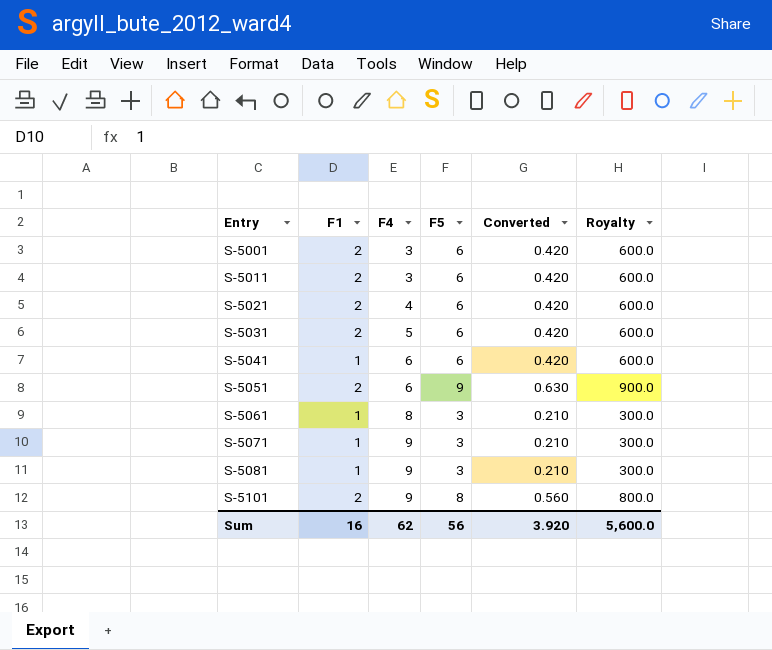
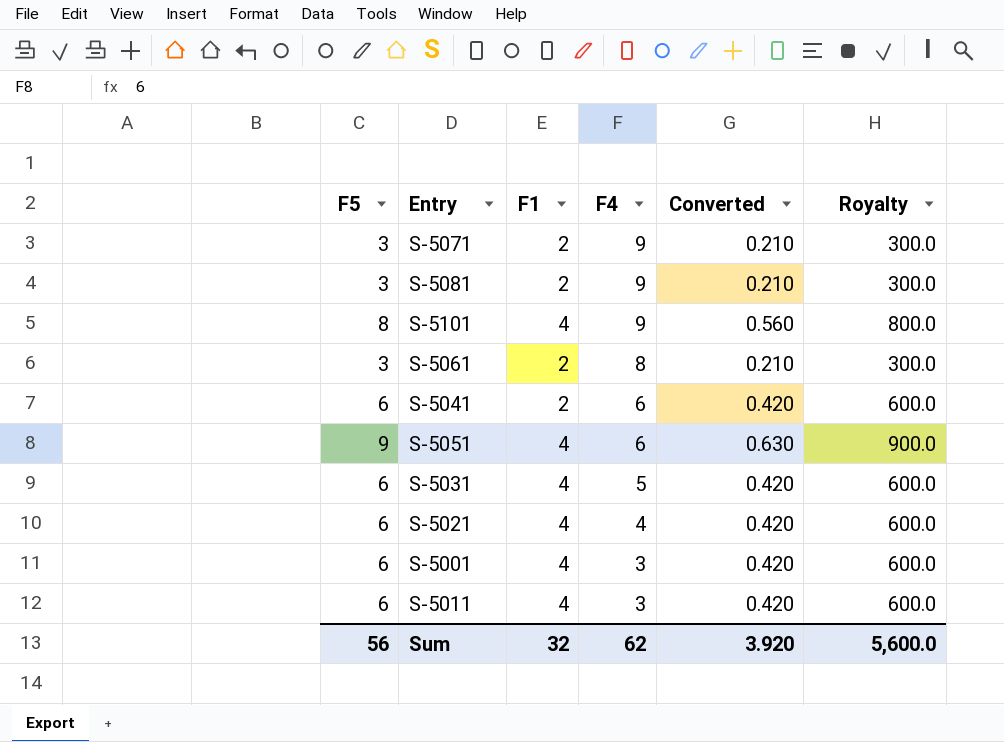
row order: Entry ascending -> F4 descending
column F5 | position: 4 -> 1
S-5071 | F1: 1 -> 2
S-5081 | F1: 1 -> 2
S-5101 | F1: 2 -> 4
S-5061 | F1: 1 -> 2
S-5041 | F1: 1 -> 2
S-5051 | F1: 2 -> 4
S-5031 | F1: 2 -> 4
S-5021 | F1: 2 -> 4
S-5001 | F1: 2 -> 4
S-5011 | F1: 2 -> 4
Sum | F1: 16 -> 32

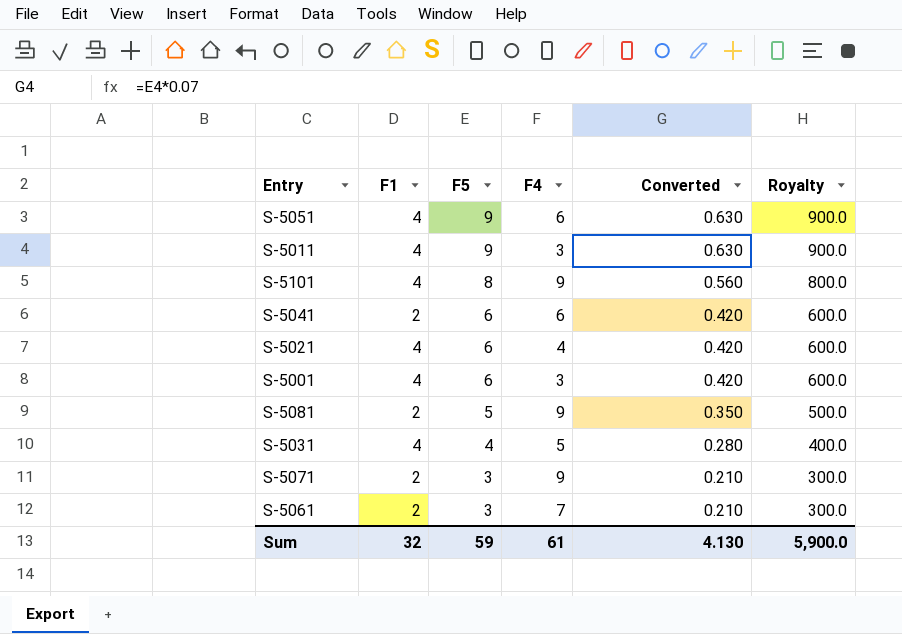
row order: F4 descending -> F5 descending
column F5 | position: 1 -> 3
S-5011 | F5: 6 -> 9
S-5011 | Converted: 0.420 -> 0.630
S-5011 | Royalty: 600.0 -> 900.0
S-5081 | F5: 3 -> 5
S-5081 | Converted: 0.210 -> 0.350
S-5081 | Royalty: 300.0 -> 500.0
S-5031 | F5: 6 -> 4
S-5031 | Converted: 0.420 -> 0.280
S-5031 | Royalty: 600.0 -> 400.0
S-5061 | F4: 8 -> 7
Sum | F5: 56 -> 59
Sum | F4: 62 -> 61
Sum | Converted: 3.920 -> 4.130
Sum | Royalty: 5,600.0 -> 5,900.0

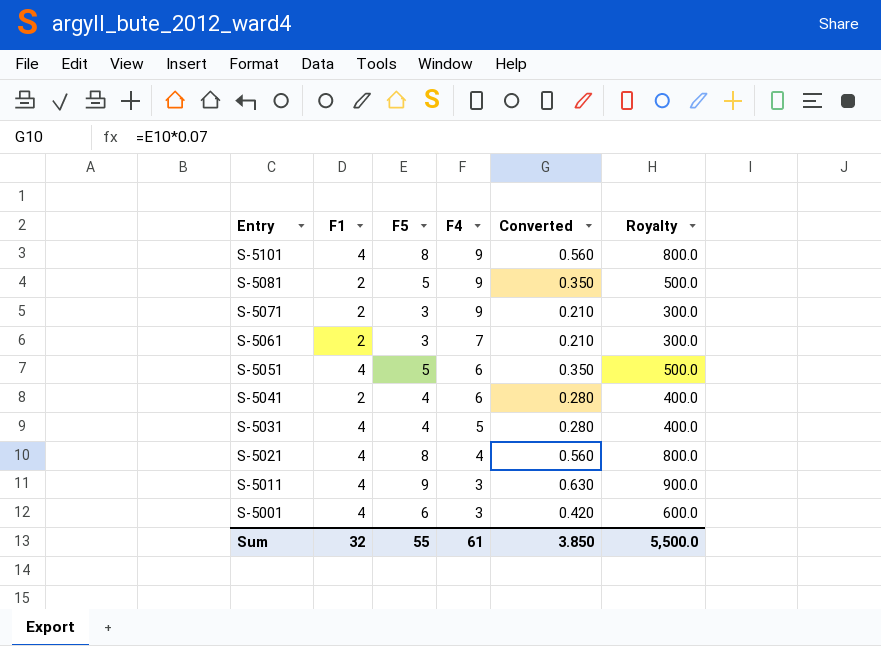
row order: F5 descending -> Entry descending
S-5051 | F5: 9 -> 5
S-5051 | Converted: 0.630 -> 0.350
S-5051 | Royalty: 900.0 -> 500.0
S-5041 | F5: 6 -> 4
S-5041 | Converted: 0.420 -> 0.280
S-5041 | Royalty: 600.0 -> 400.0
S-5021 | F5: 6 -> 8
S-5021 | Converted: 0.420 -> 0.560
S-5021 | Royalty: 600.0 -> 800.0
Sum | F5: 59 -> 55
Sum | Converted: 4.130 -> 3.850
Sum | Royalty: 5,900.0 -> 5,500.0

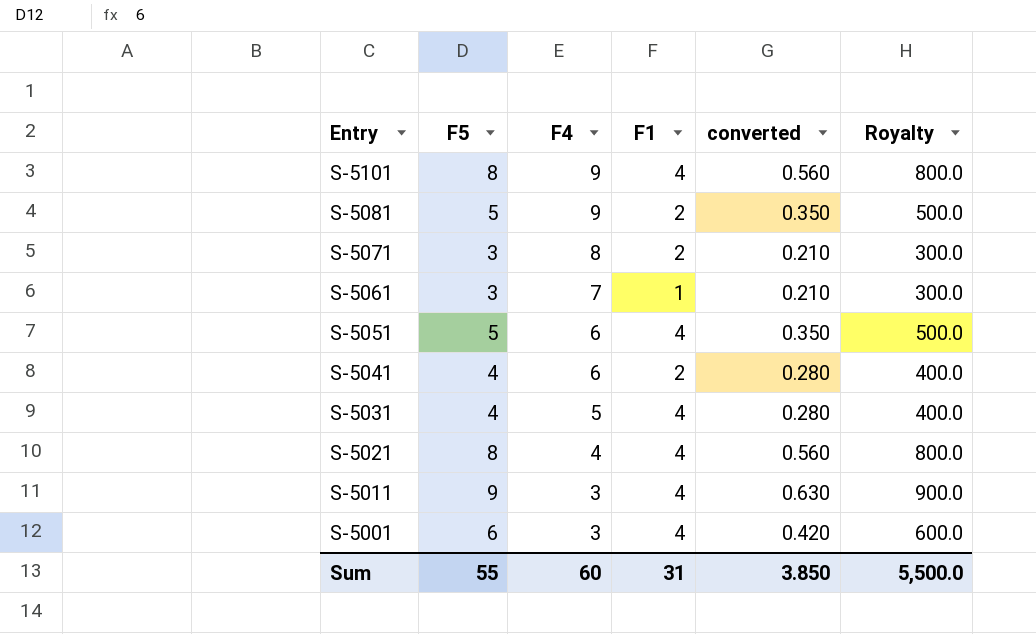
column F1 | position: 2 -> 4
column name: Converted -> converted
S-5071 | F4: 9 -> 8
S-5061 | F1: 2 -> 1
Sum | F4: 61 -> 60
Sum | F1: 32 -> 31

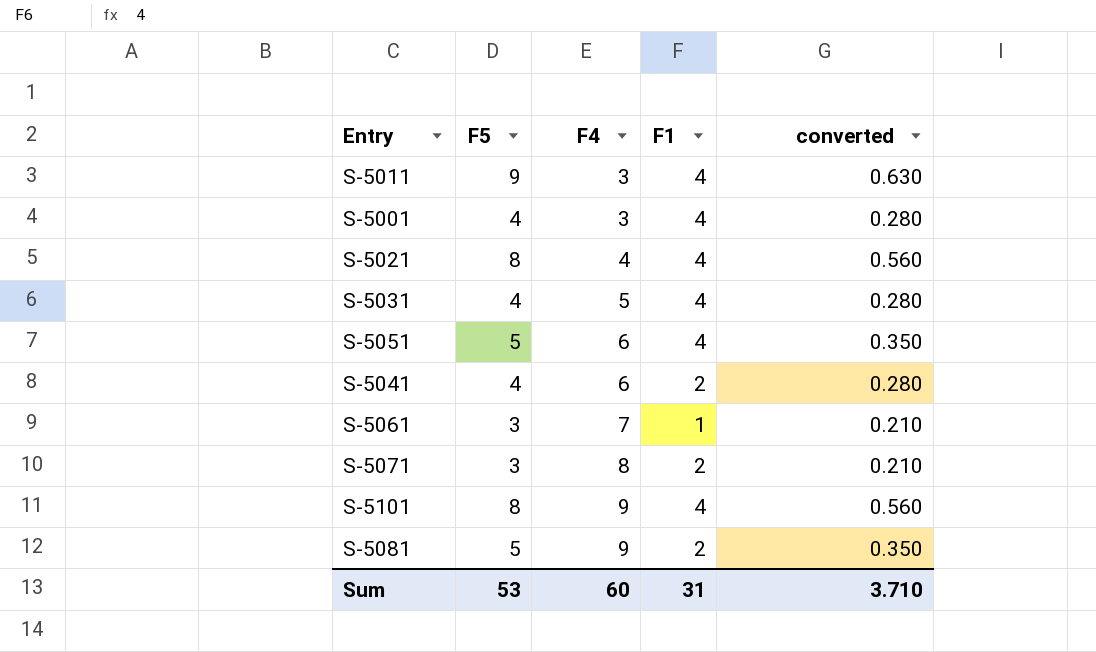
row order: Entry descending -> F4 ascending
column Royalty | formula: [F5] * 100 -> none
S-5001 | F5: 6 -> 4
S-5001 | converted: 0.420 -> 0.280
Sum | F5: 55 -> 53
Sum | converted: 3.850 -> 3.710

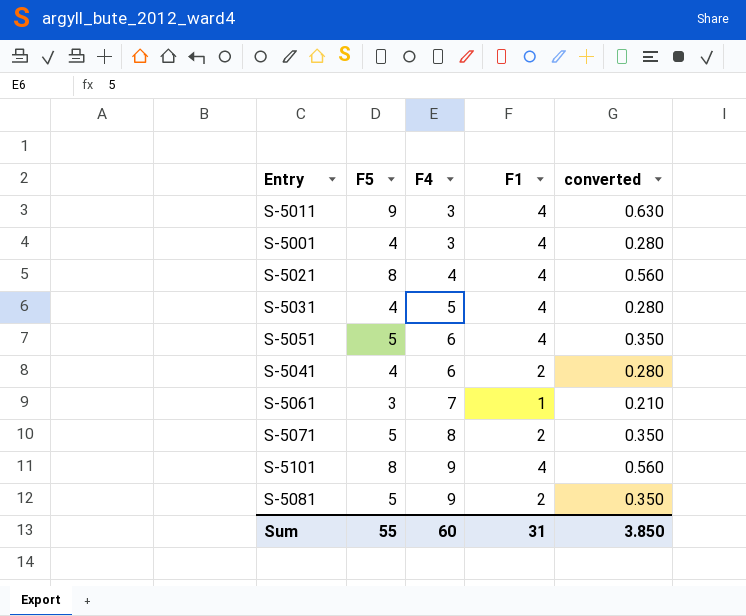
S-5071 | F5: 3 -> 5
S-5071 | converted: 0.210 -> 0.350
Sum | F5: 53 -> 55
Sum | converted: 3.710 -> 3.850

